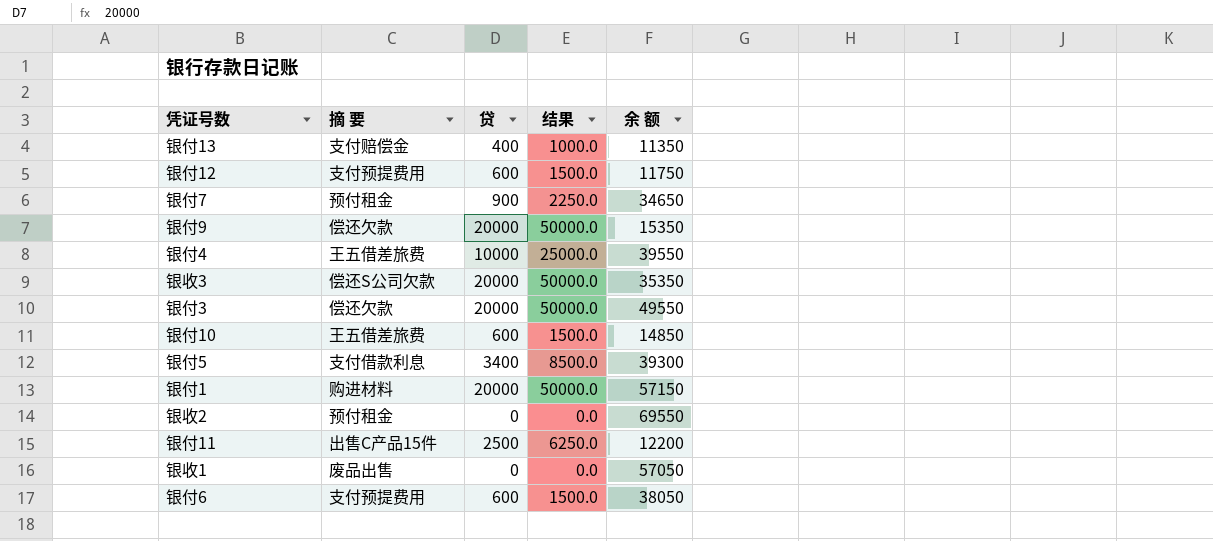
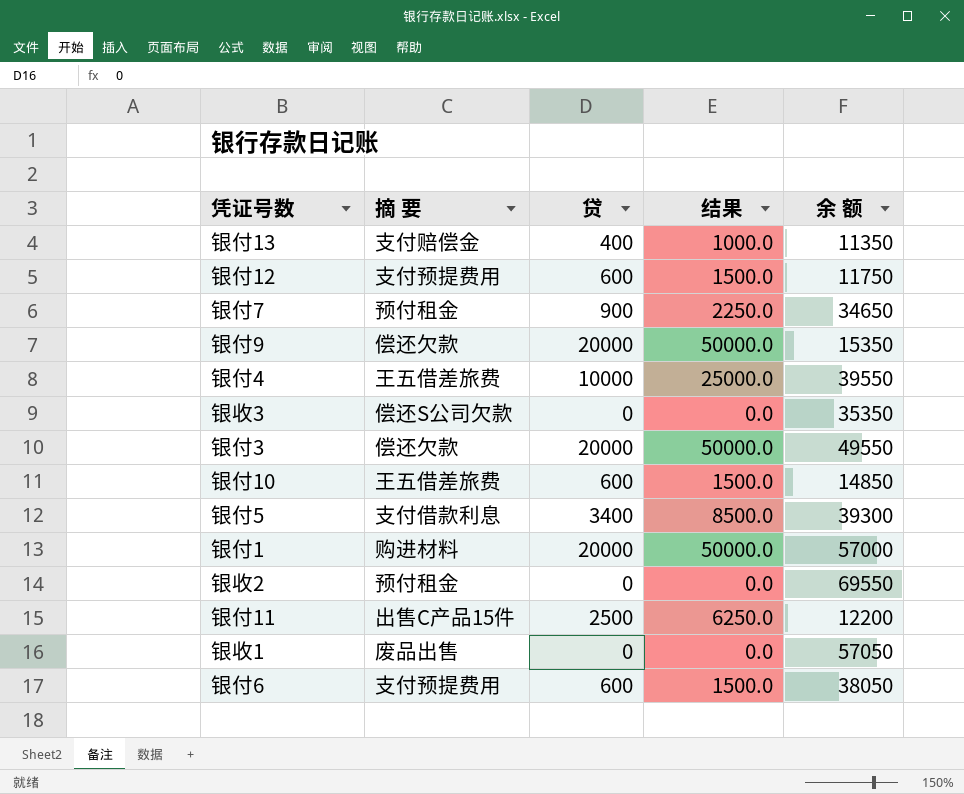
银收3 | 贷: 20000 -> 0
银收3 | 结果: 50000.0 -> 0.0
银付1 | 余 额: 57150 -> 57000

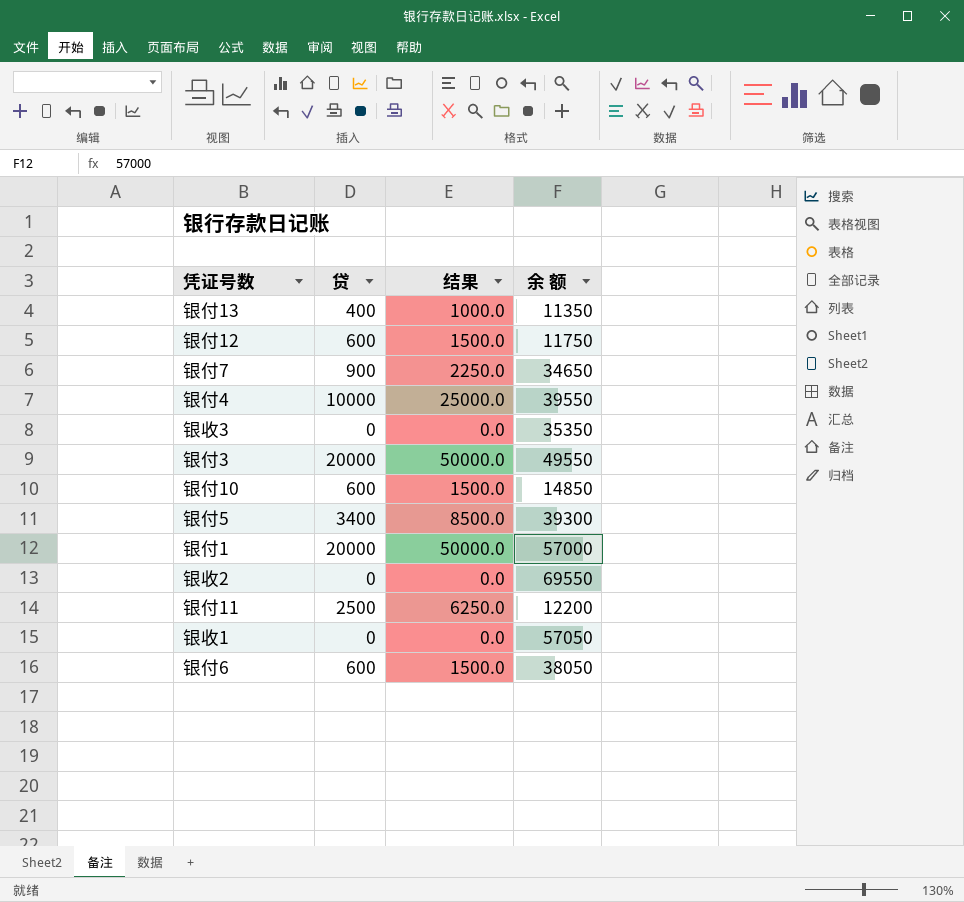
column 摘 要 | position: 2 -> none
row 银付9: 偿还欠款 | 20000 | 50000.0 | 15350 -> none

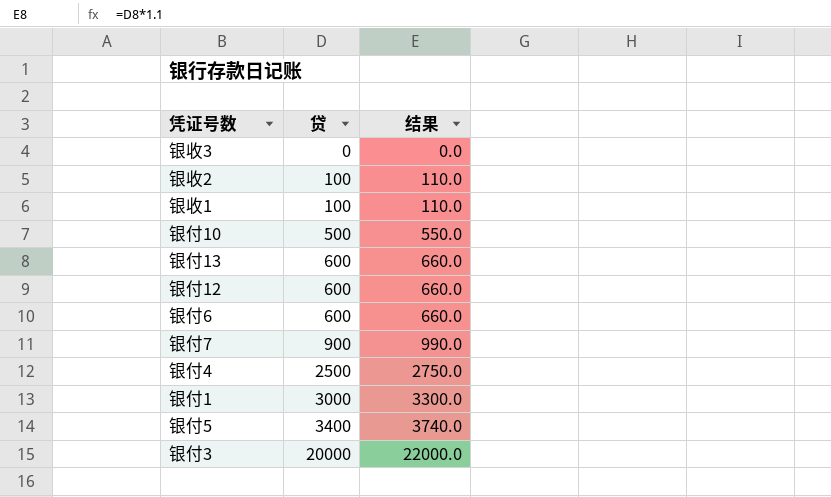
row order: none -> 贷 ascending
column 余 额 | position: 4 -> none
column 结果 | formula: [贷] * 2.5 -> [贷] * 1.1
row 银付11: 2500 | 6250.0 | 12200 -> none
银收2 | 贷: 0 -> 100
银收1 | 贷: 0 -> 100
银付10 | 贷: 600 -> 500
银付13 | 贷: 400 -> 600
银付4 | 贷: 10000 -> 2500
银付1 | 贷: 20000 -> 3000

